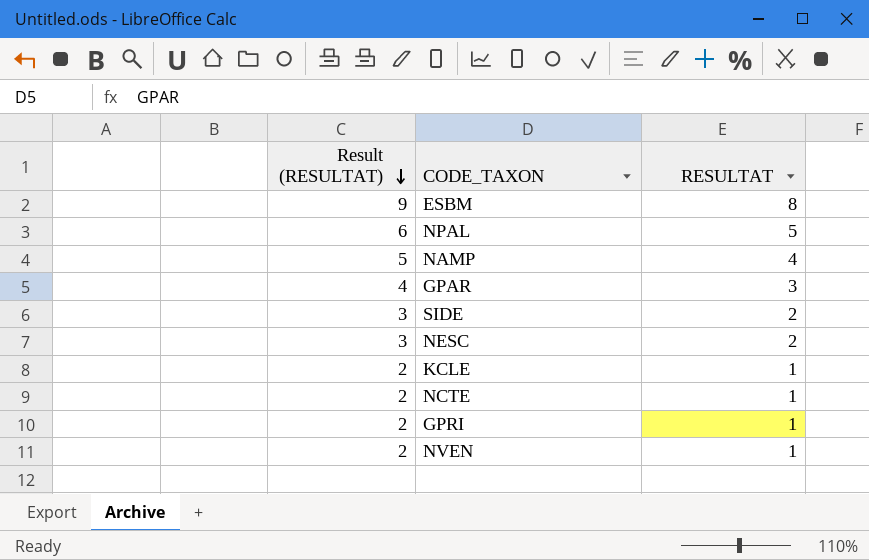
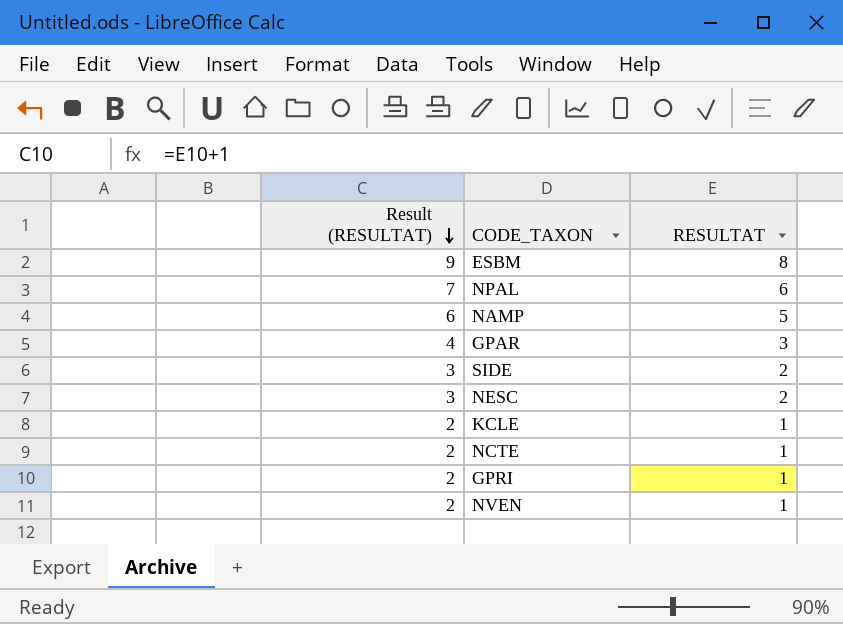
NPAL | Result (RESULTAT): 6 -> 7
NPAL | RESULTAT: 5 -> 6
NAMP | Result (RESULTAT): 5 -> 6
NAMP | RESULTAT: 4 -> 5

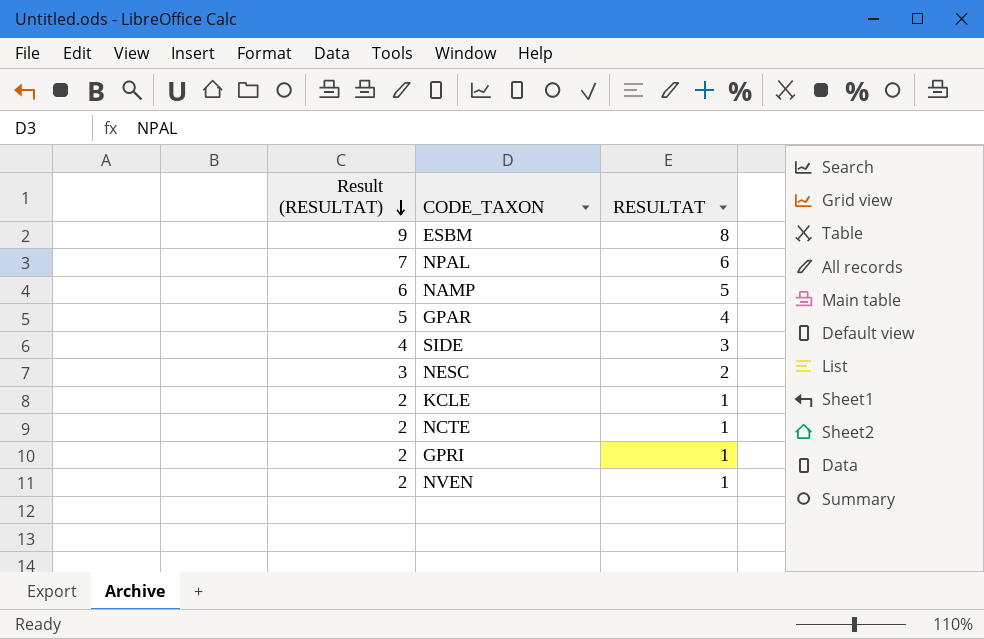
GPAR | Result (RESULTAT): 4 -> 5
GPAR | RESULTAT: 3 -> 4
SIDE | Result (RESULTAT): 3 -> 4
SIDE | RESULTAT: 2 -> 3

